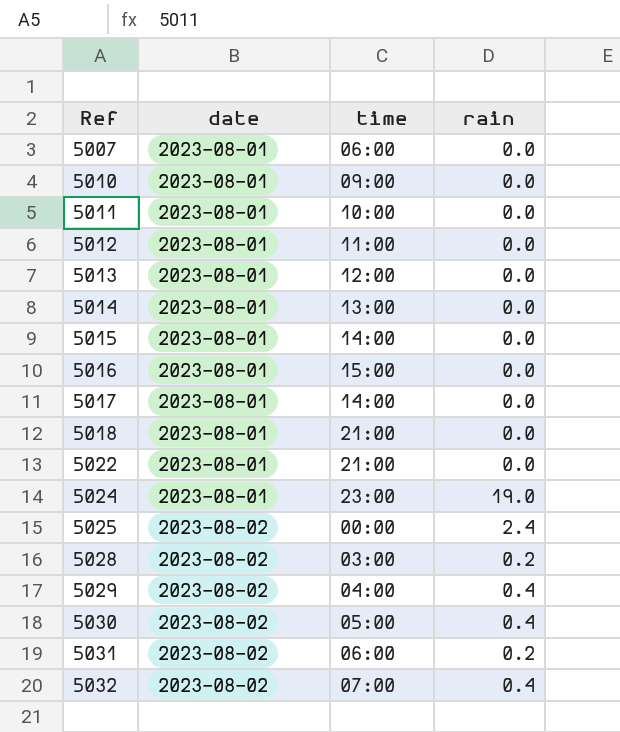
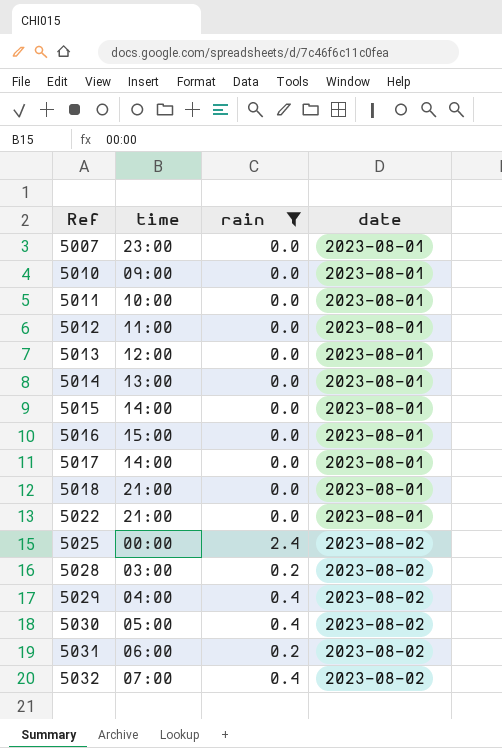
filter: none -> rain != 19.0
column date | position: 2 -> 4
5007 | time: 06:00 -> 23:00

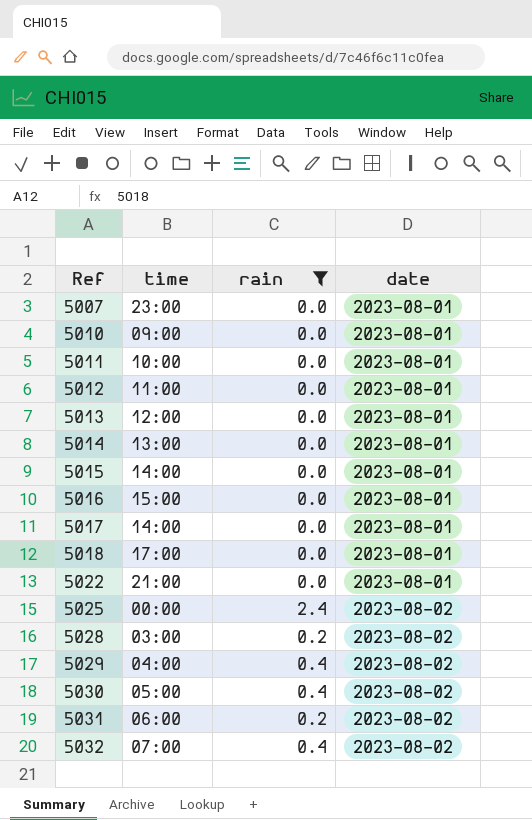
5018 | time: 21:00 -> 17:00

